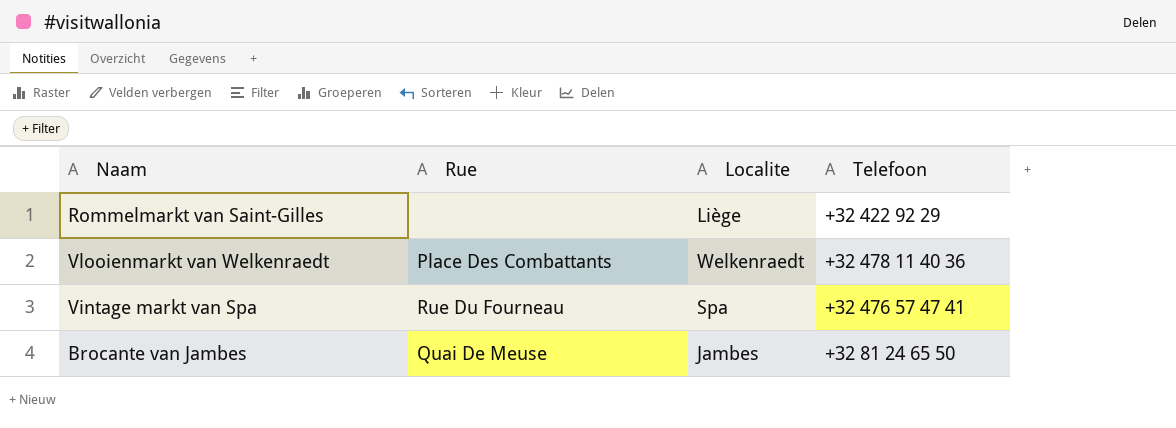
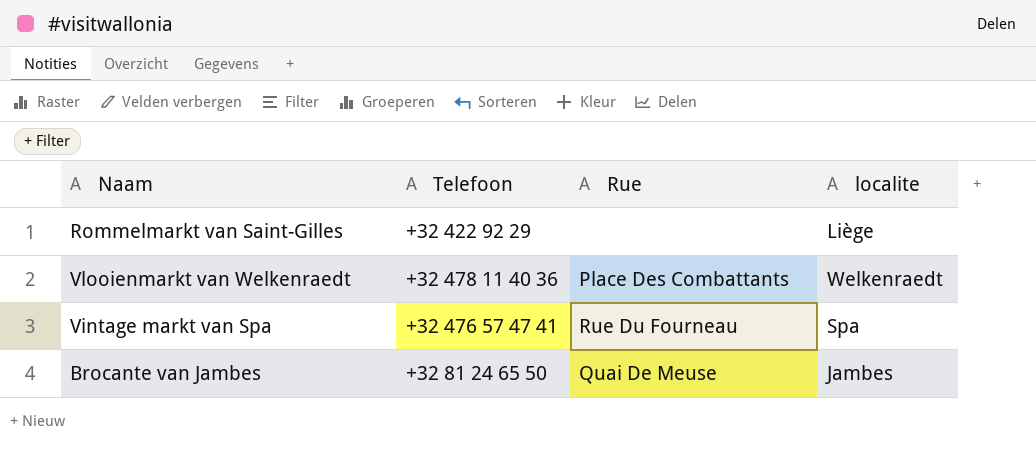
column Telefoon | position: 4 -> 2
column name: Localite -> localite

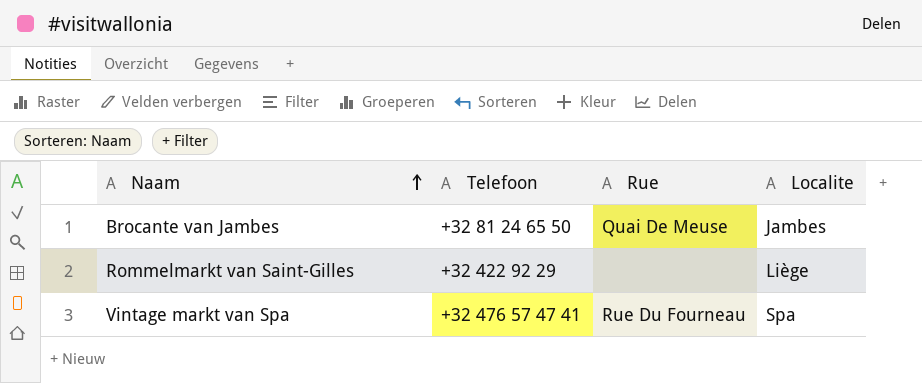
row order: none -> Naam ascending
column name: localite -> Localite
row Vlooienmarkt van Welkenraedt: +32 478 11 40 36 | Place Des Combattants | Welkenraedt -> none

